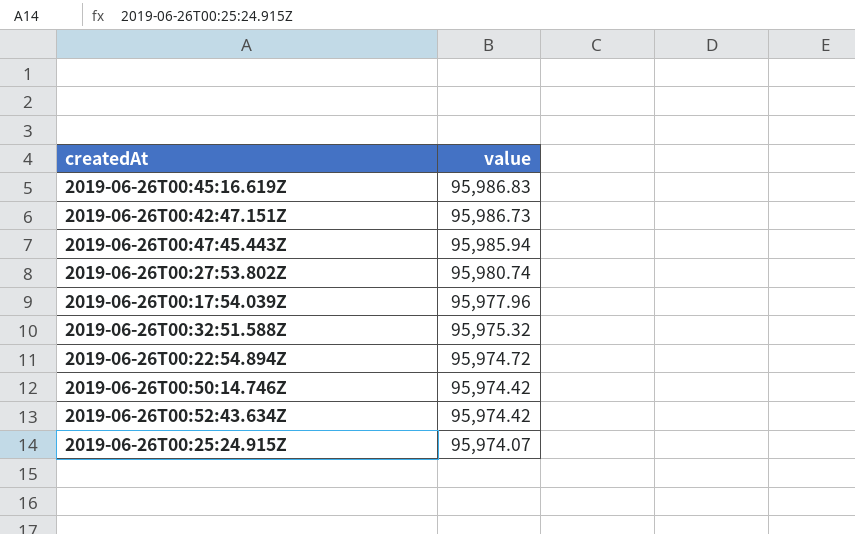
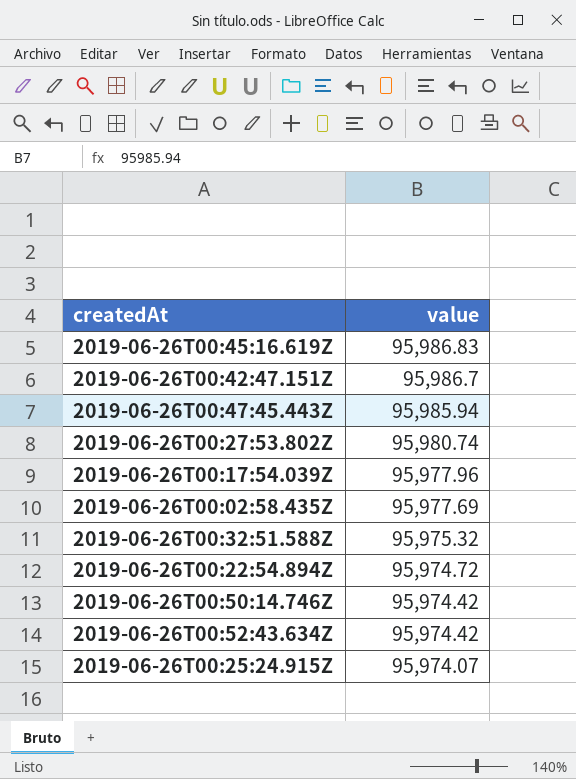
2019-06-26T00:42:47.151Z | value: 95,986.73 -> 95,986.7
row 2019-06-26T00:02:58.435Z: none -> 95,977.69

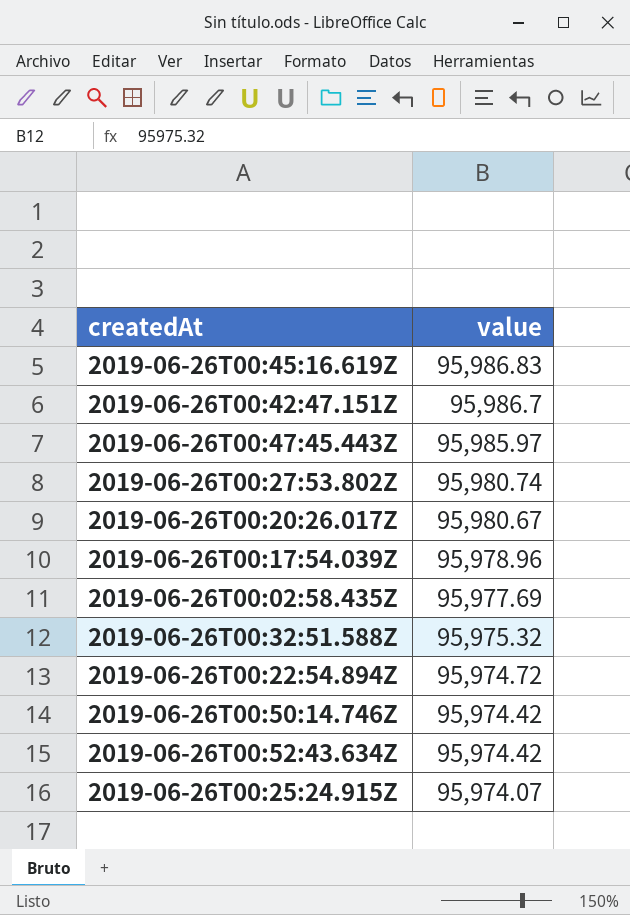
2019-06-26T00:47:45.443Z | value: 95,985.94 -> 95,985.97
row 2019-06-26T00:20:26.017Z: none -> 95,980.67
2019-06-26T00:17:54.039Z | value: 95,977.96 -> 95,978.96

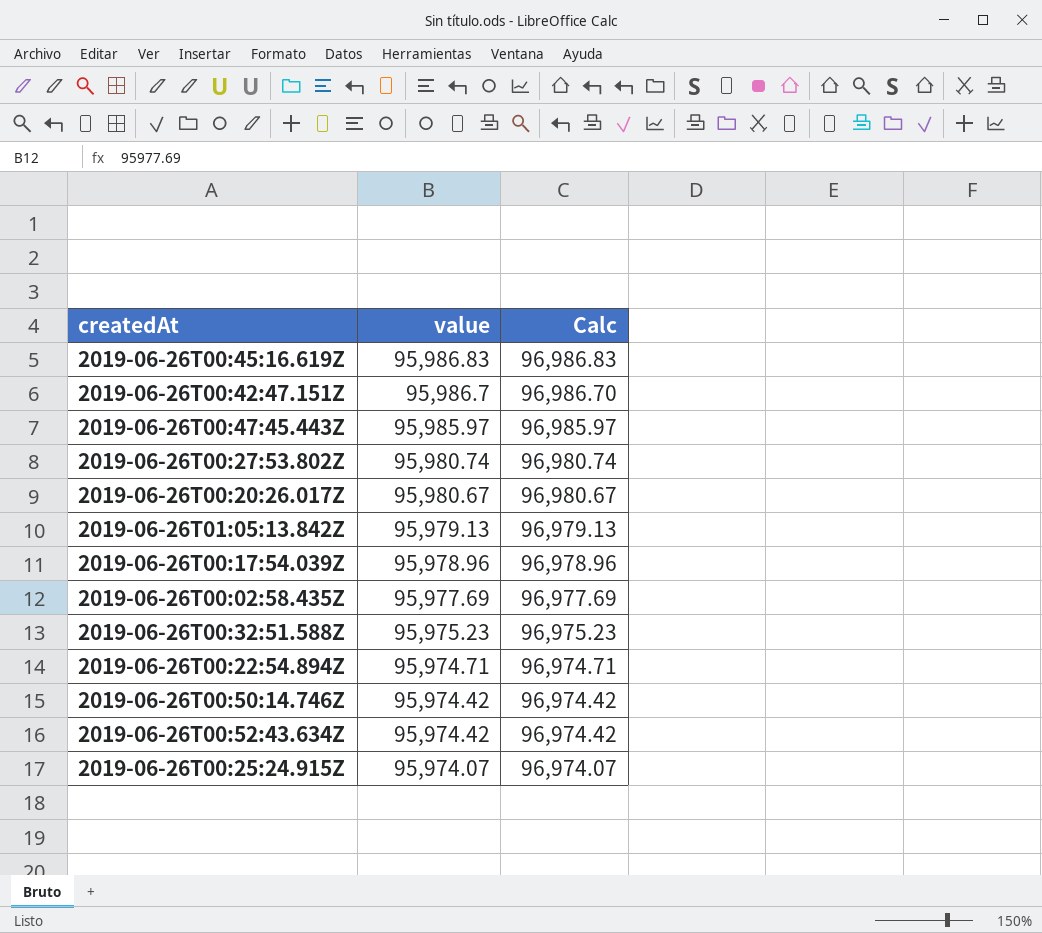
column Calc | formula: none -> [value] + 1000
row 2019-06-26T01:05:13.842Z: none -> 95,979.13 | 96,979.13
2019-06-26T00:32:51.588Z | value: 95,975.32 -> 95,975.23
2019-06-26T00:22:54.894Z | value: 95,974.72 -> 95,974.71

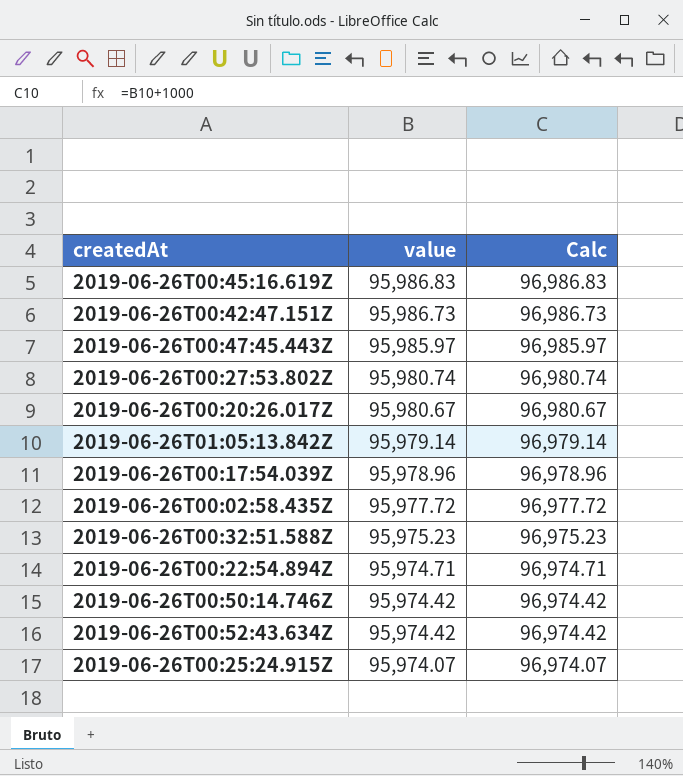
2019-06-26T00:42:47.151Z | value: 95,986.7 -> 95,986.73
2019-06-26T00:42:47.151Z | Calc: 96,986.70 -> 96,986.73
2019-06-26T01:05:13.842Z | value: 95,979.13 -> 95,979.14
2019-06-26T01:05:13.842Z | Calc: 96,979.13 -> 96,979.14
2019-06-26T00:02:58.435Z | value: 95,977.69 -> 95,977.72
2019-06-26T00:02:58.435Z | Calc: 96,977.69 -> 96,977.72

